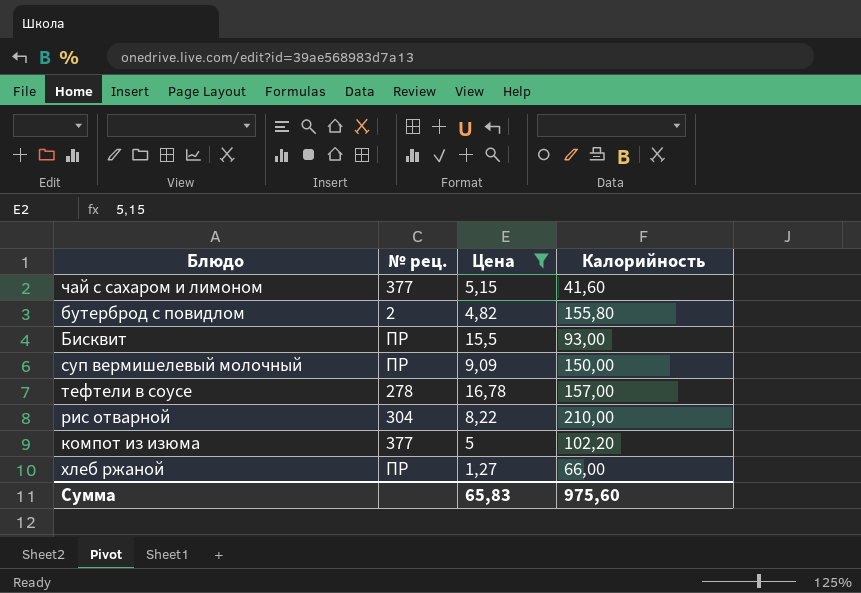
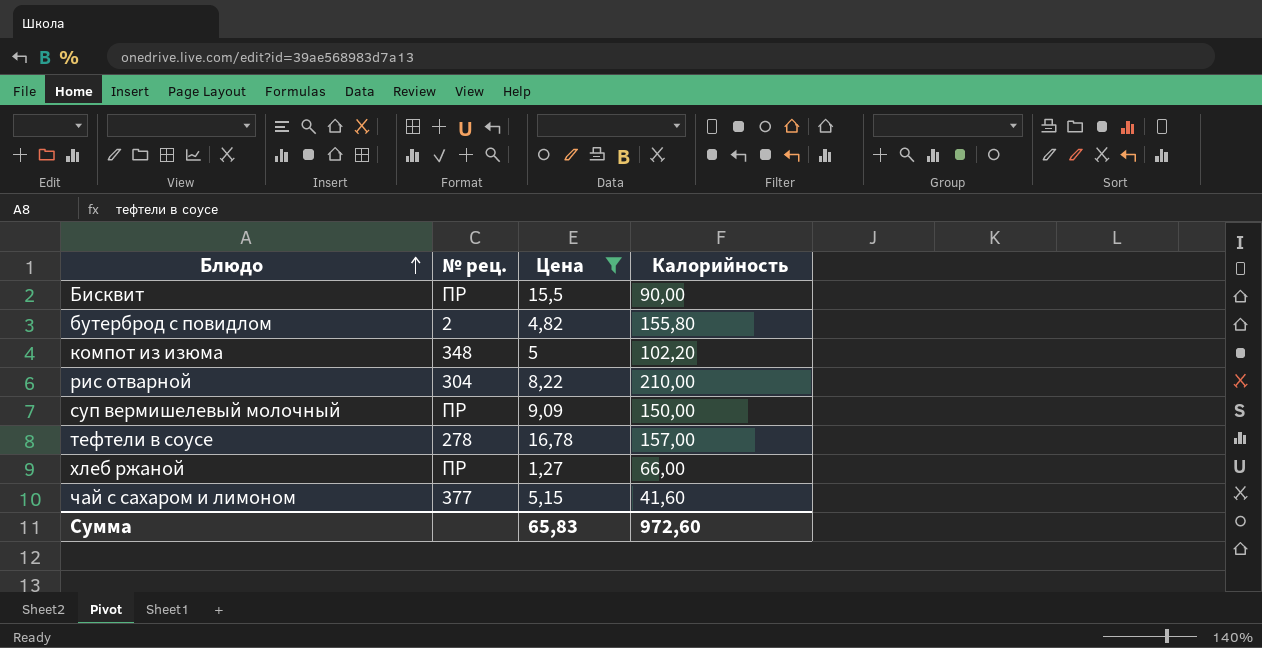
row order: none -> Блюдо ascending
Бисквит | Калорийность: 93,00 -> 90,00
компот из изюма | № рец.: 377 -> 348
Сумма | Калорийность: 975,60 -> 972,60

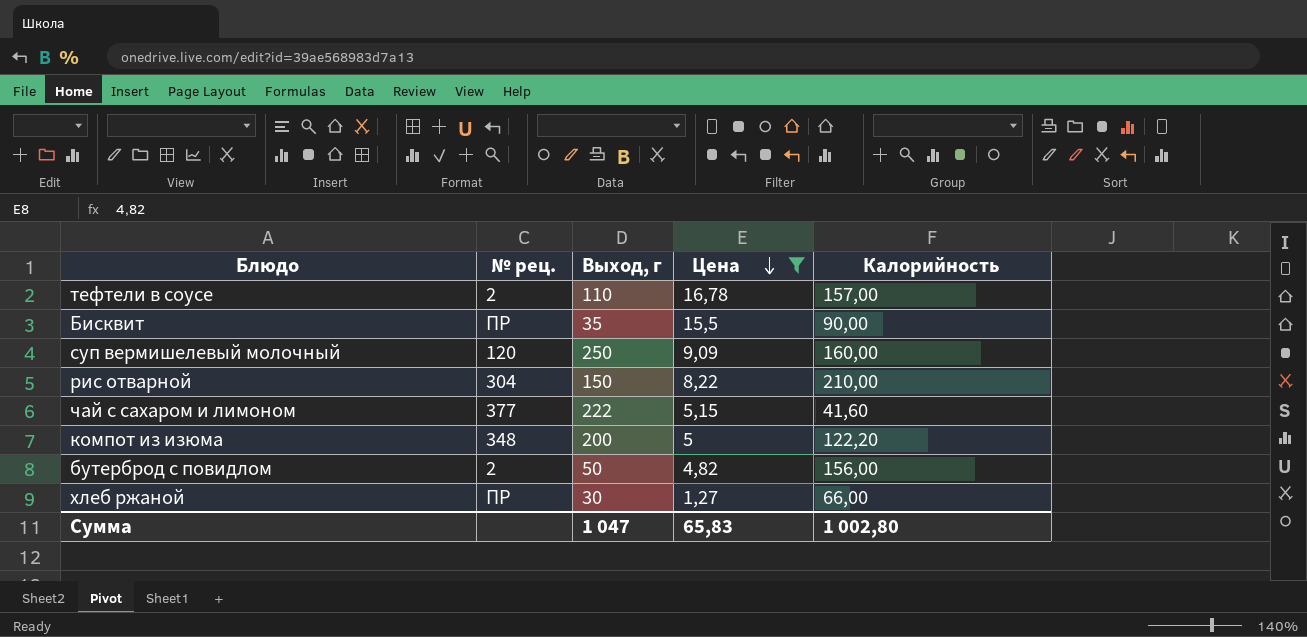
row order: Блюдо ascending -> Цена descending
column Выход, г | position: none -> 3
тефтели в соусе | № рец.: 278 -> 2
суп вермишелевый молочный | № рец.: ПР -> 120
суп вермишелевый молочный | Калорийность: 150,00 -> 160,00
компот из изюма | Калорийность: 102,20 -> 122,20
бутерброд с повидлом | Калорийность: 155,80 -> 156,00
Сумма | Калорийность: 972,60 -> 1 002,80

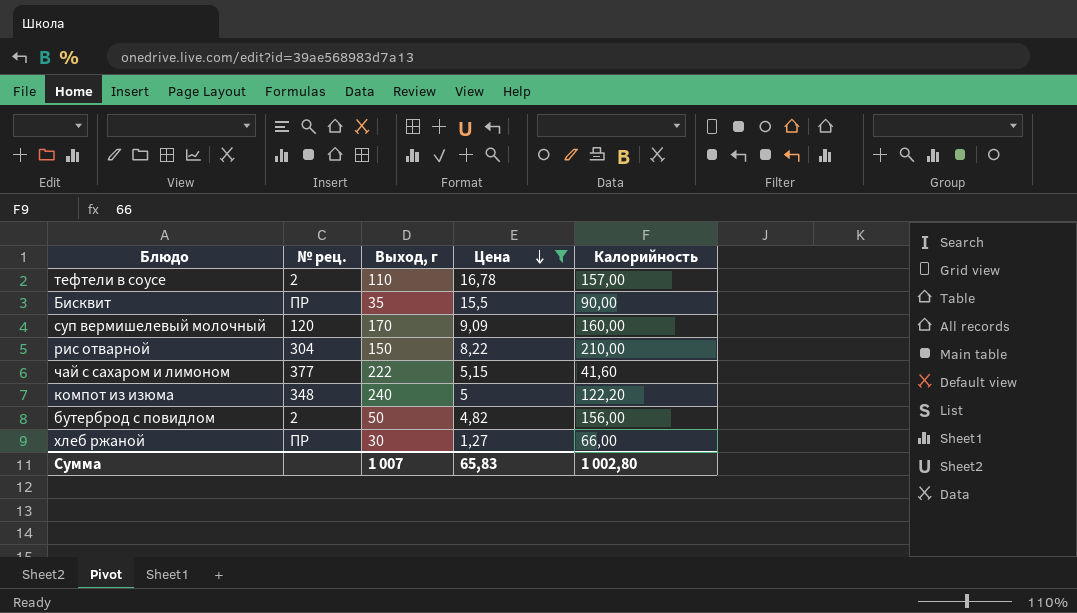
суп вермишелевый молочный | Выход, г: 250 -> 170
компот из изюма | Выход, г: 200 -> 240
Сумма | Выход, г: 1 047 -> 1 007

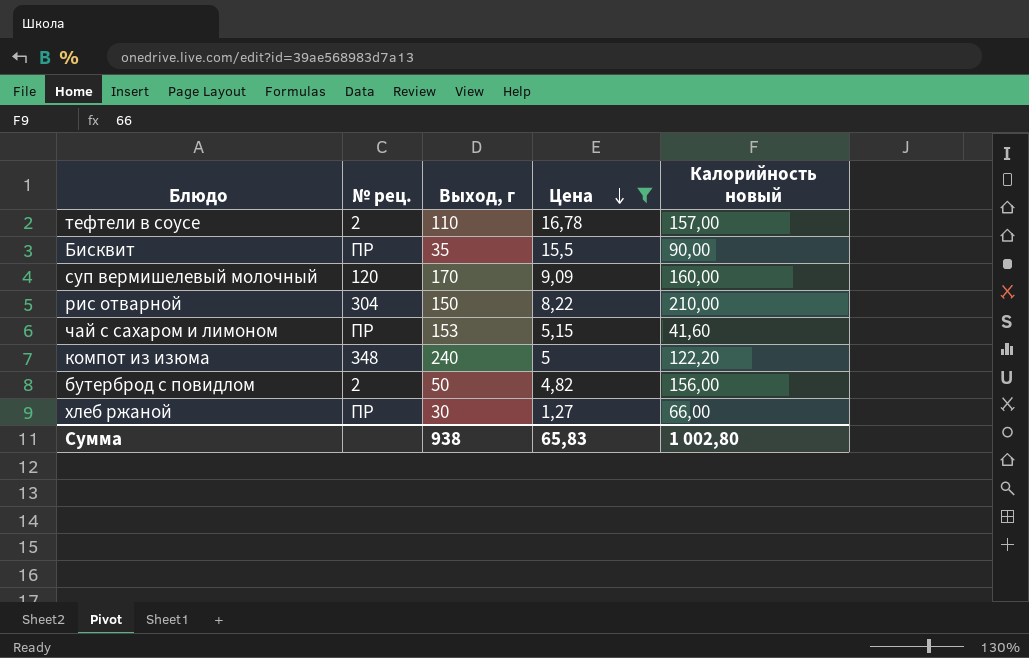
column name: Калорийность -> Калорийность новый
чай с сахаром и лимоном | № рец.: 377 -> ПР
чай с сахаром и лимоном | Выход, г: 222 -> 153
Сумма | Выход, г: 1 007 -> 938

